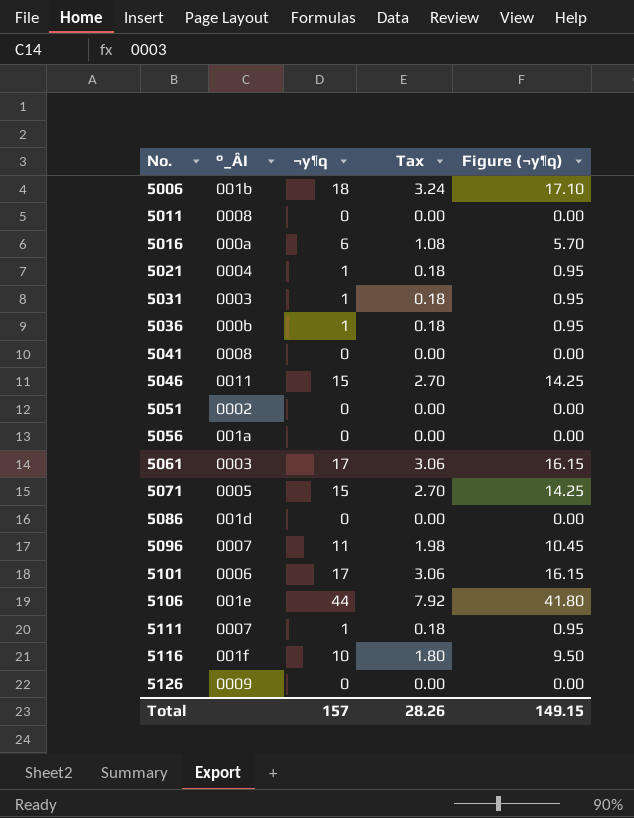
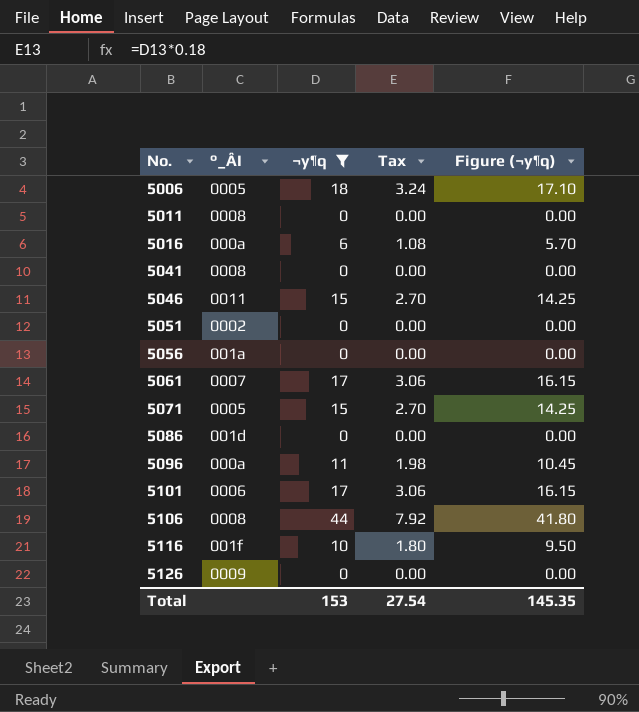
filter: none -> ¬y¶q != 1
5006 | °_ÂI: 001b -> 0005
5061 | °_ÂI: 0003 -> 0007
5096 | °_ÂI: 0007 -> 000a
5106 | °_ÂI: 001e -> 0008
Total | ¬y¶q: 157 -> 153
Total | Tax: 28.26 -> 27.54
Total | Figure (¬y¶q): 149.15 -> 145.35

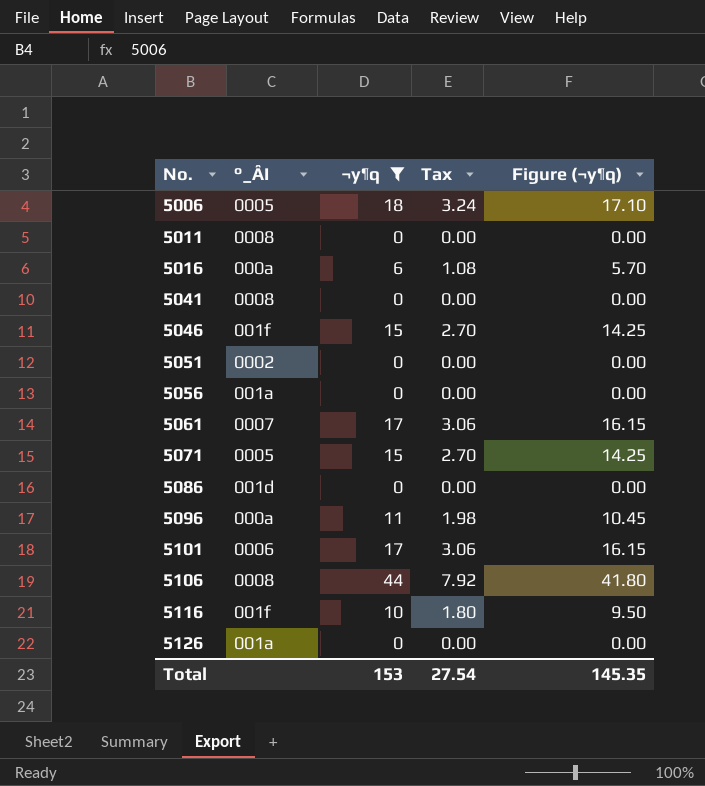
5046 | °_ÂI: 0011 -> 001f
5126 | °_ÂI: 0009 -> 001a

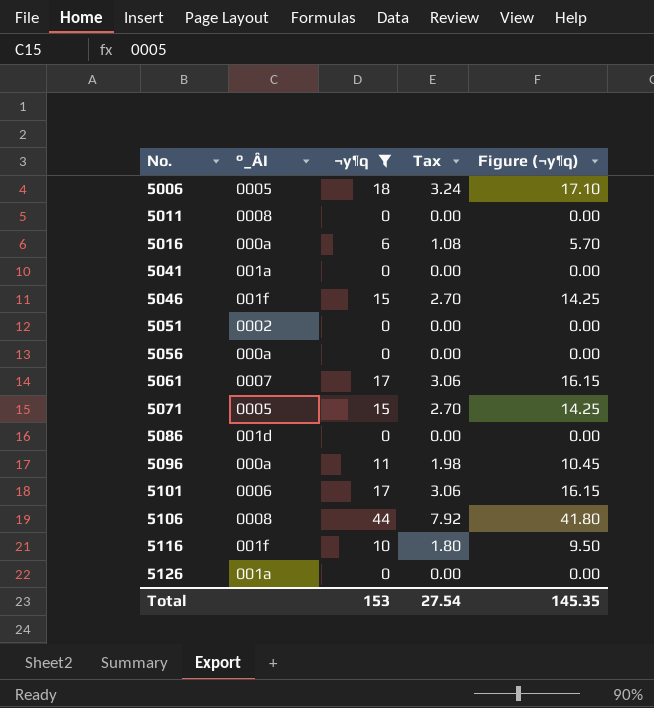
5041 | °_ÂI: 0008 -> 001a
5056 | °_ÂI: 001a -> 000a

